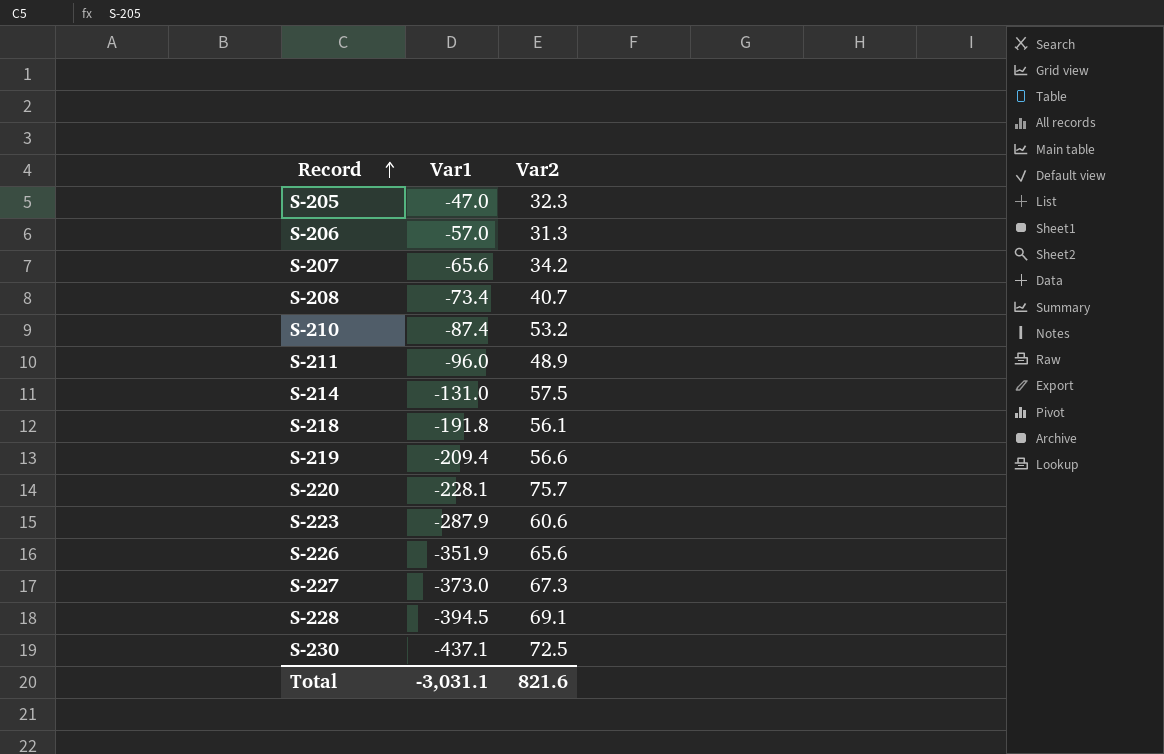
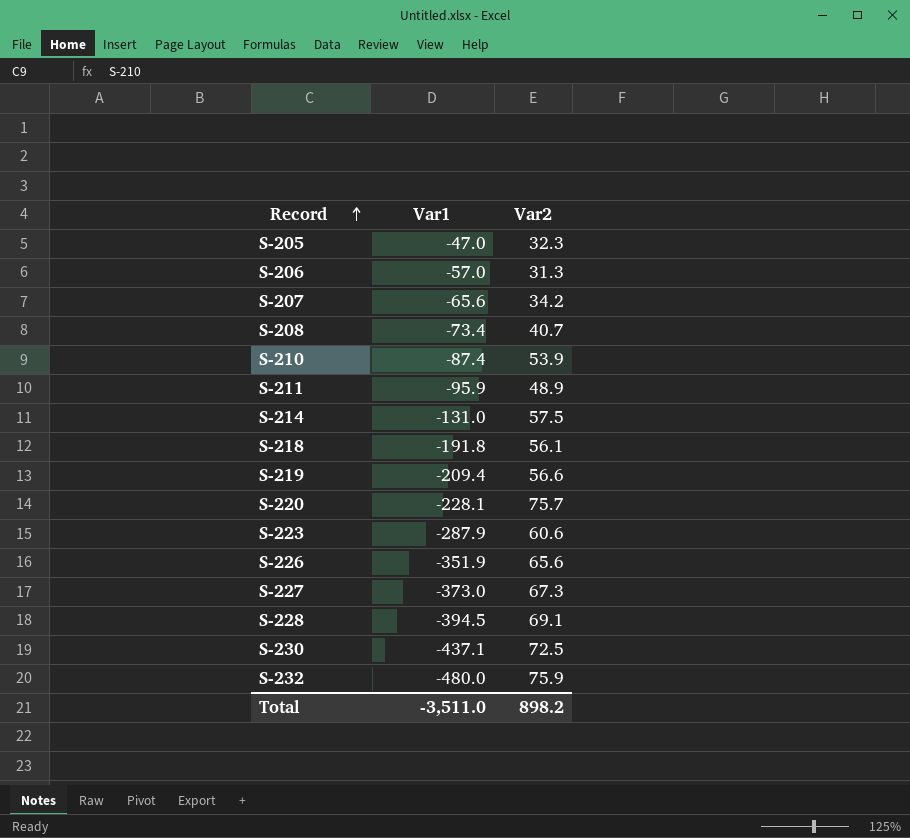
S-210 | Var2: 53.2 -> 53.9
S-211 | Var1: -96.0 -> -95.9
row S-232: none -> -480.0 | 75.9
Total | Var1: -3,031.1 -> -3,511.0
Total | Var2: 821.6 -> 898.2

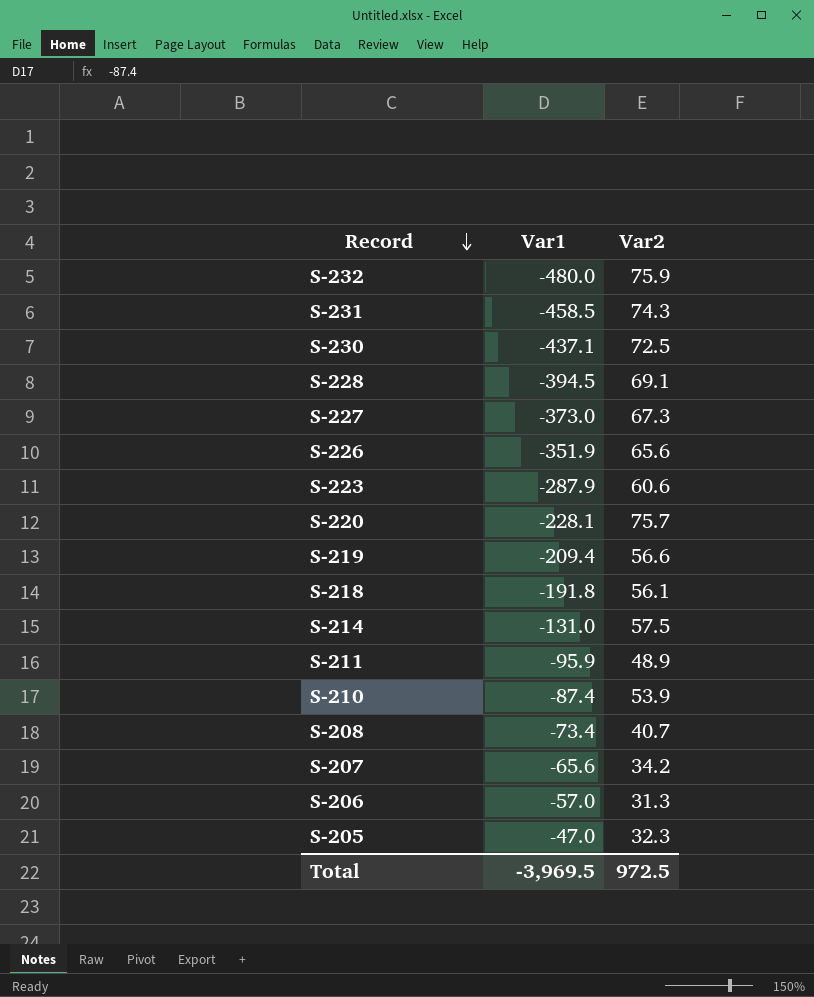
row order: Record ascending -> Record descending
row S-231: none -> -458.5 | 74.3
Total | Var1: -3,511.0 -> -3,969.5
Total | Var2: 898.2 -> 972.5

